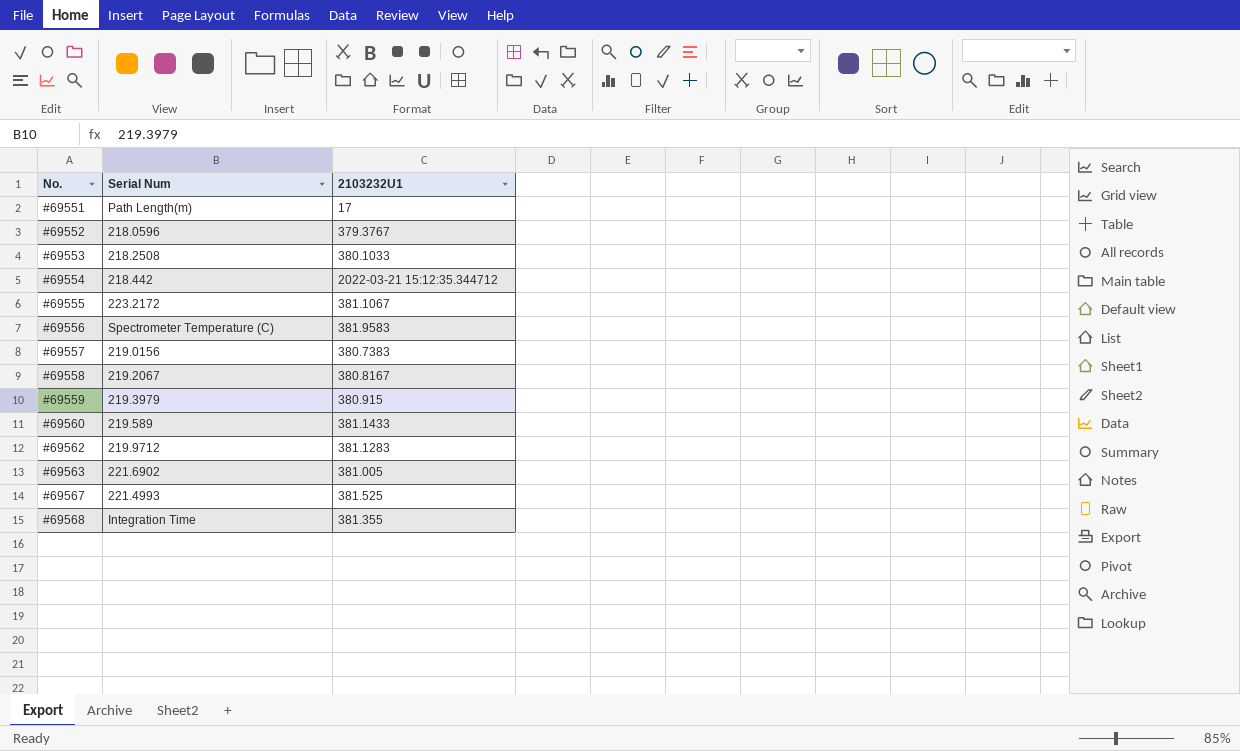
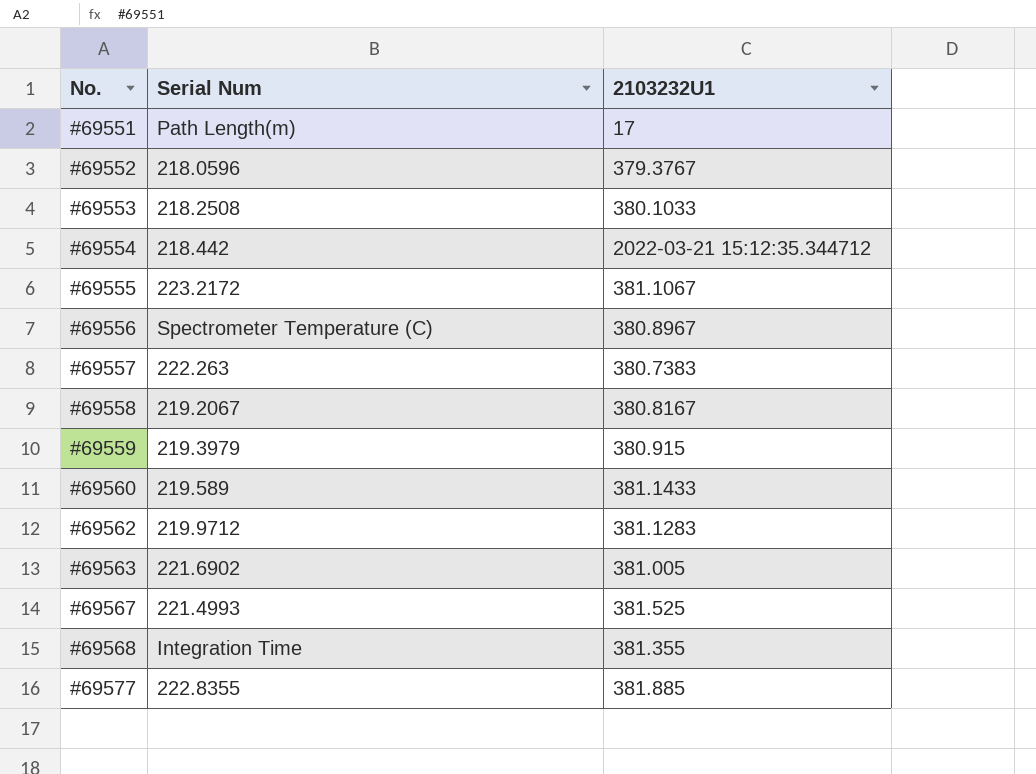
#69556 | 2103232U1: 381.9583 -> 380.8967
#69557 | Serial Num: 219.0156 -> 222.263
row #69577: none -> 222.8355 | 381.885

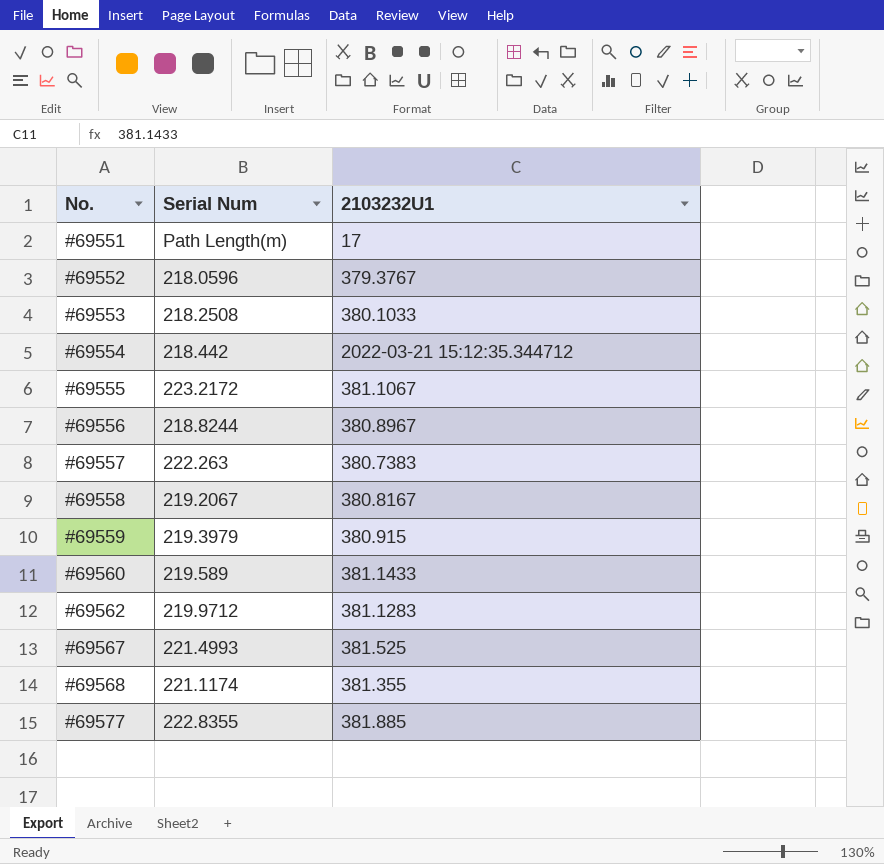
row #69563: 221.6902 | 381.005 -> none
#69556 | Serial Num: Spectrometer Temperature (C) -> 218.8244
#69568 | Serial Num: Integration Time -> 221.1174

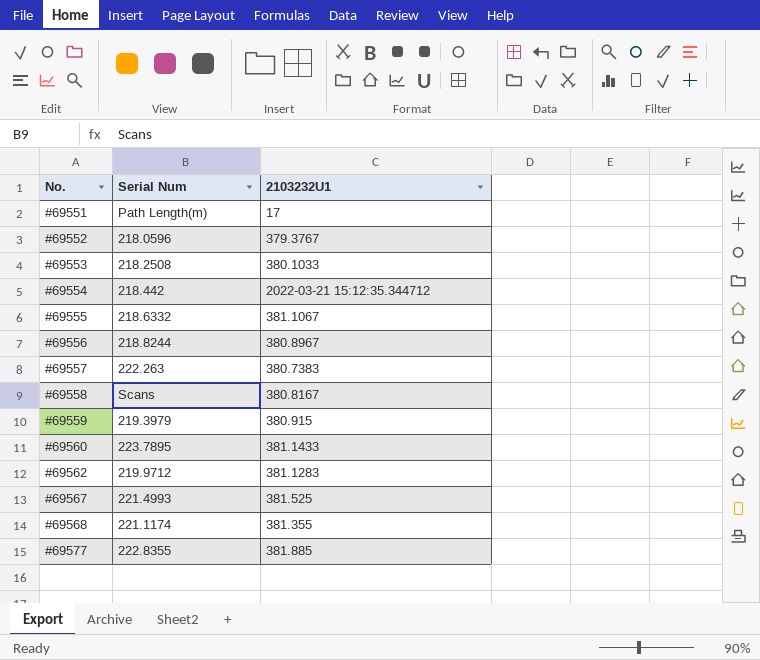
#69555 | Serial Num: 223.2172 -> 218.6332
#69558 | Serial Num: 219.2067 -> Scans
#69560 | Serial Num: 219.589 -> 223.7895

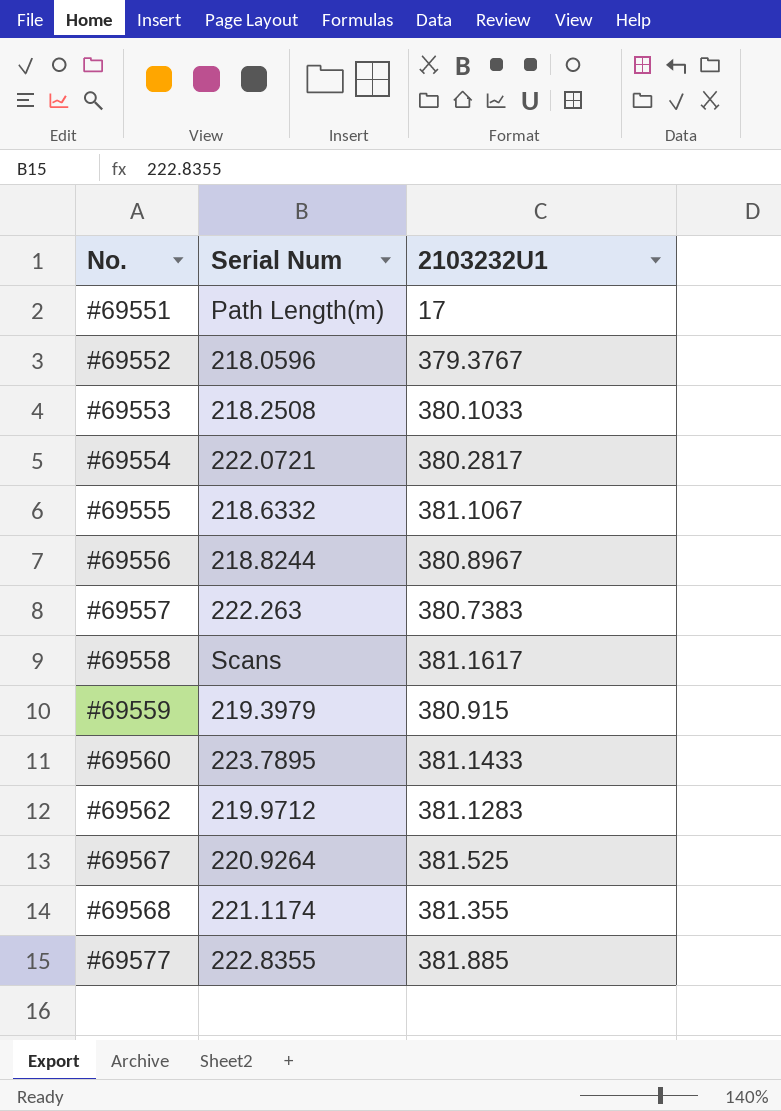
#69554 | Serial Num: 218.442 -> 222.0721
#69554 | 2103232U1: 2022-03-21 15:12:35.344712 -> 380.2817
#69558 | 2103232U1: 380.8167 -> 381.1617
#69567 | Serial Num: 221.4993 -> 220.9264

